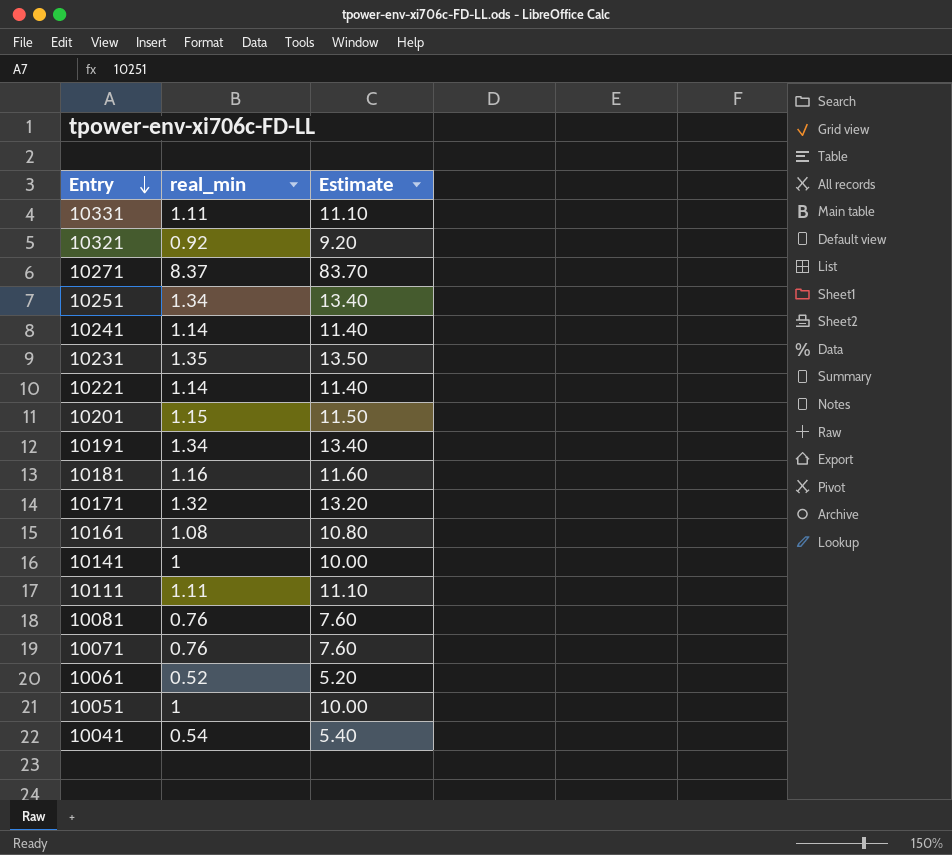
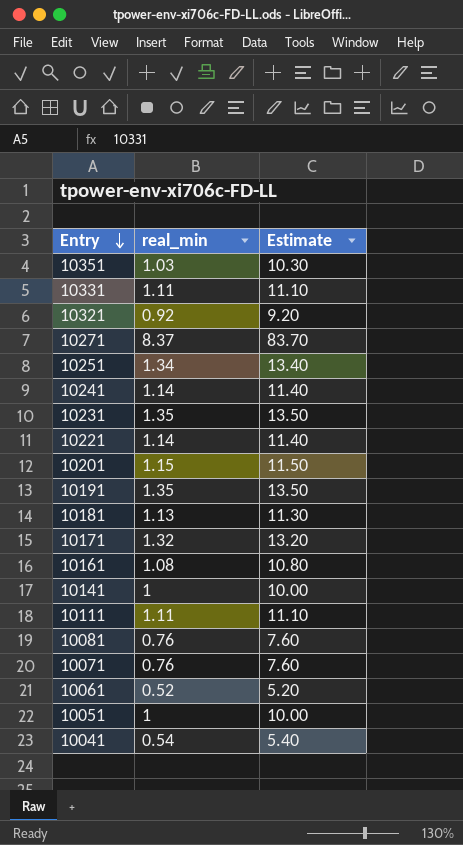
row 10351: none -> 1.03 | 10.30
10191 | real_min: 1.34 -> 1.35
10191 | Estimate: 13.40 -> 13.50
10181 | real_min: 1.16 -> 1.13
10181 | Estimate: 11.60 -> 11.30

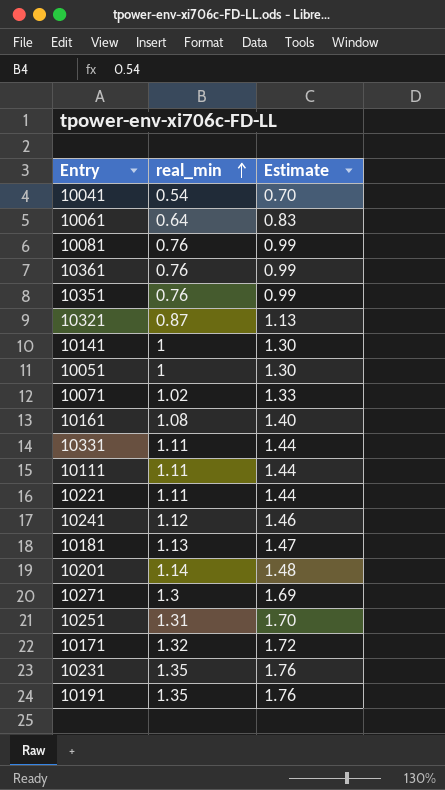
row order: Entry descending -> real_min ascending
column Estimate | formula: [real_min] * 10 -> [real_min] * 1.3
10061 | real_min: 0.52 -> 0.64
row 10361: none -> 0.76 | 0.99
10351 | real_min: 1.03 -> 0.76
10321 | real_min: 0.92 -> 0.87
10071 | real_min: 0.76 -> 1.02
10221 | real_min: 1.14 -> 1.11
10241 | real_min: 1.14 -> 1.12
10201 | real_min: 1.15 -> 1.14
10271 | real_min: 8.37 -> 1.3
10251 | real_min: 1.34 -> 1.31

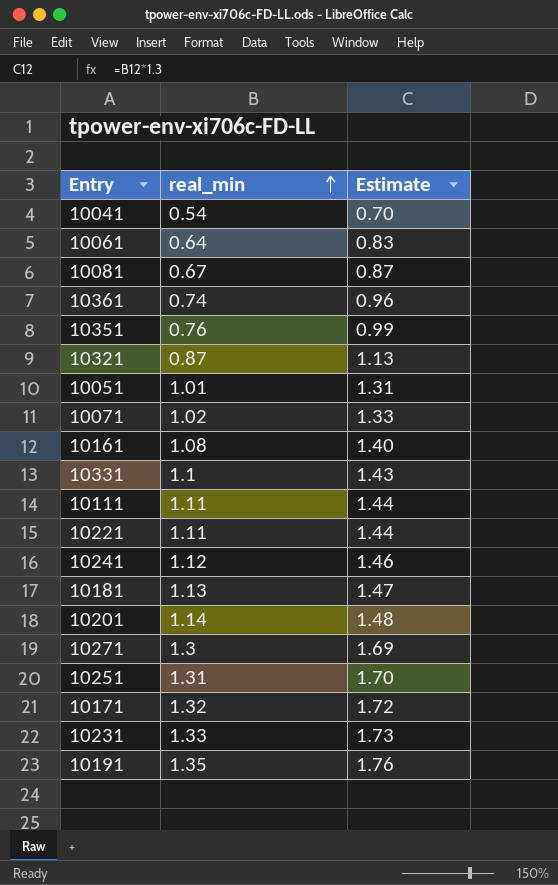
row 10141: 1 | 1.30 -> none
10081 | real_min: 0.76 -> 0.67
10081 | Estimate: 0.99 -> 0.87
10361 | real_min: 0.76 -> 0.74
10361 | Estimate: 0.99 -> 0.96
10051 | real_min: 1 -> 1.01
10051 | Estimate: 1.30 -> 1.31
10331 | real_min: 1.11 -> 1.1
10331 | Estimate: 1.44 -> 1.43
10231 | real_min: 1.35 -> 1.33
10231 | Estimate: 1.76 -> 1.73

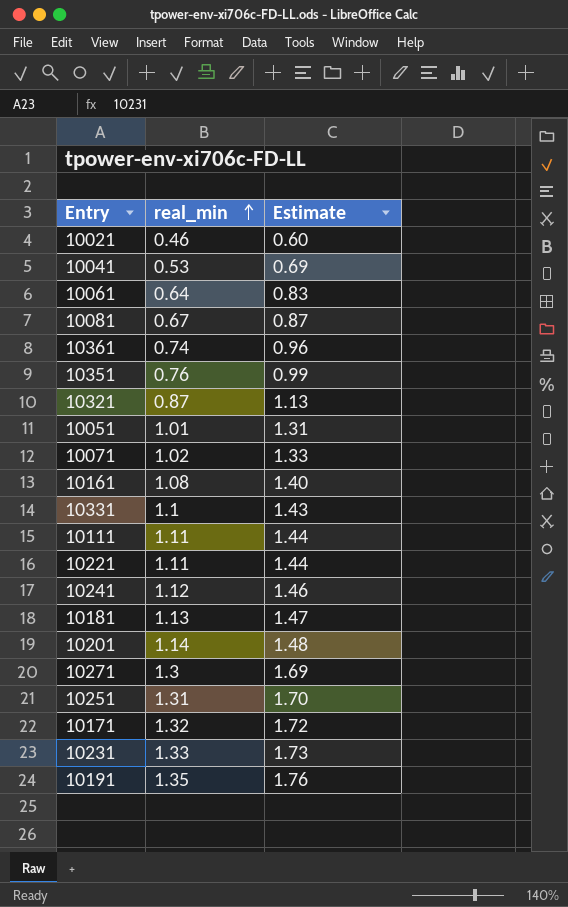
row 10021: none -> 0.46 | 0.60
10041 | real_min: 0.54 -> 0.53
10041 | Estimate: 0.70 -> 0.69

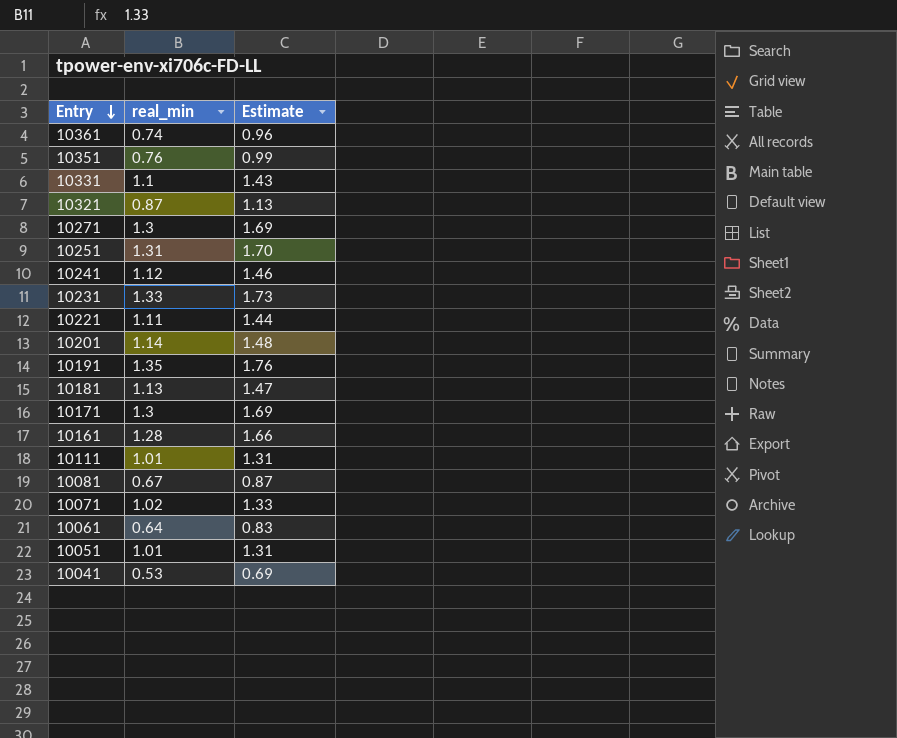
row order: real_min ascending -> Entry descending
row 10021: 0.46 | 0.60 -> none
10171 | real_min: 1.32 -> 1.3
10171 | Estimate: 1.72 -> 1.69
10161 | real_min: 1.08 -> 1.28
10161 | Estimate: 1.40 -> 1.66
10111 | real_min: 1.11 -> 1.01
10111 | Estimate: 1.44 -> 1.31

